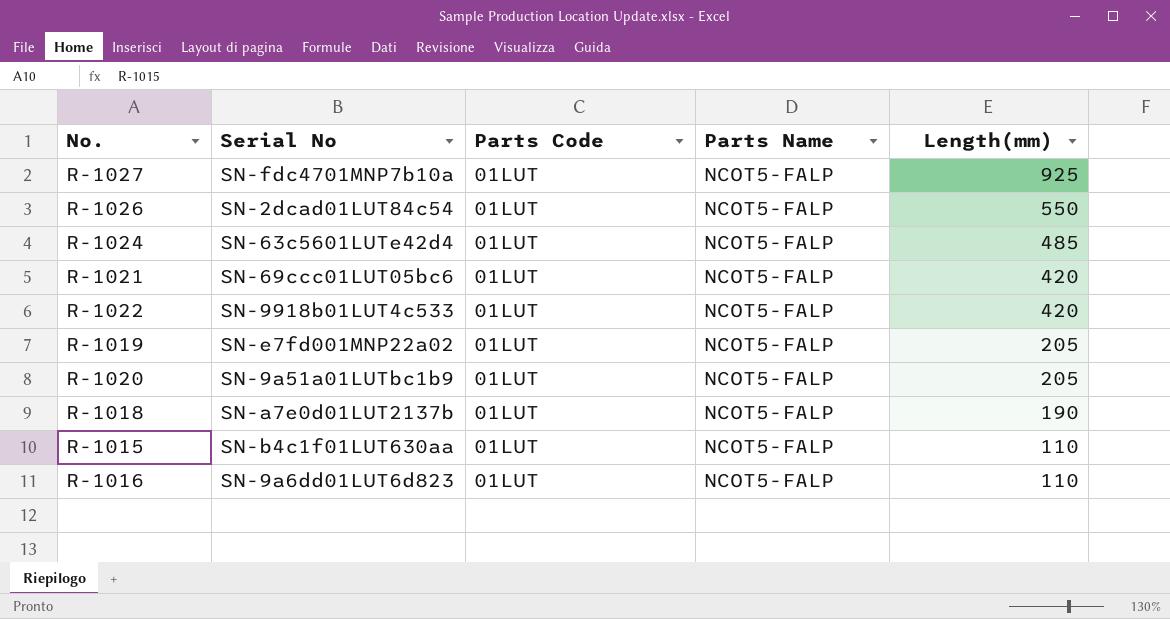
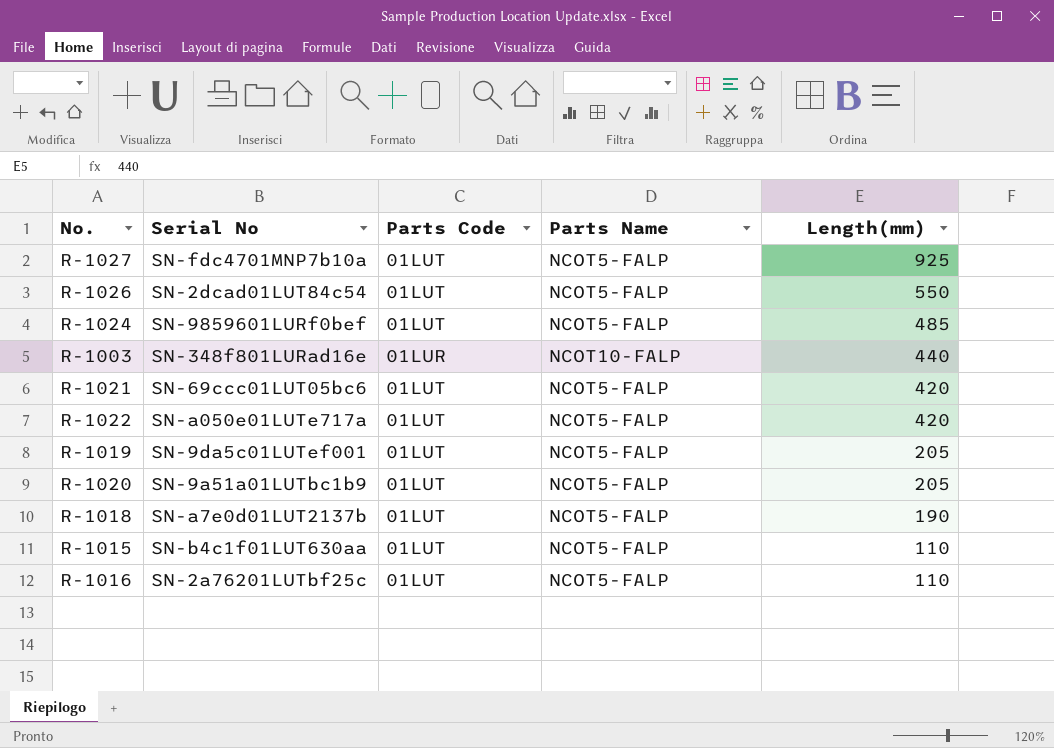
R-1024 | Serial No: SN-63c5601LUTe42d4 -> SN-9859601LURf0bef
row R-1003: none -> SN-348f801LURad16e | 01LUR | NCOT10-FALP | 440
R-1022 | Serial No: SN-9918b01LUT4c533 -> SN-a050e01LUTe717a
R-1019 | Serial No: SN-e7fd001MNP22a02 -> SN-9da5c01LUTef001
R-1016 | Serial No: SN-9a6dd01LUT6d823 -> SN-2a76201LUTbf25c

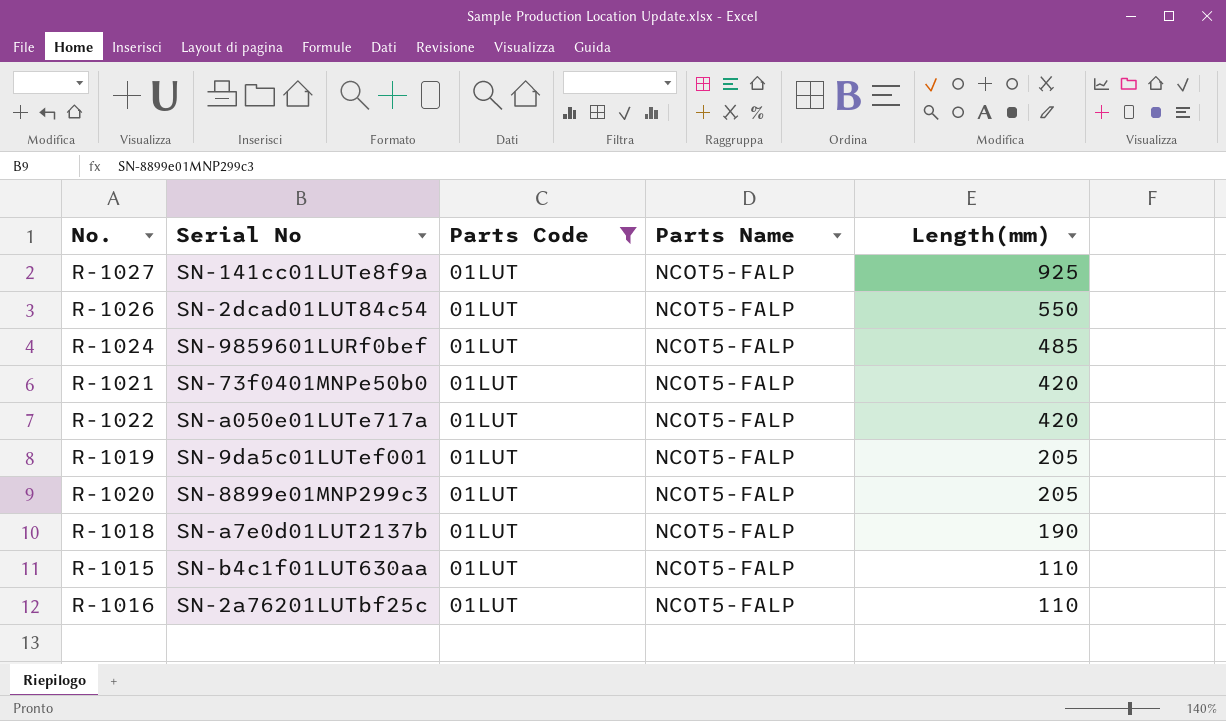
filter: none -> Parts Code = 01LUT
R-1027 | Serial No: SN-fdc4701MNP7b10a -> SN-141cc01LUTe8f9a
R-1021 | Serial No: SN-69ccc01LUT05bc6 -> SN-73f0401MNPe50b0
R-1020 | Serial No: SN-9a51a01LUTbc1b9 -> SN-8899e01MNP299c3

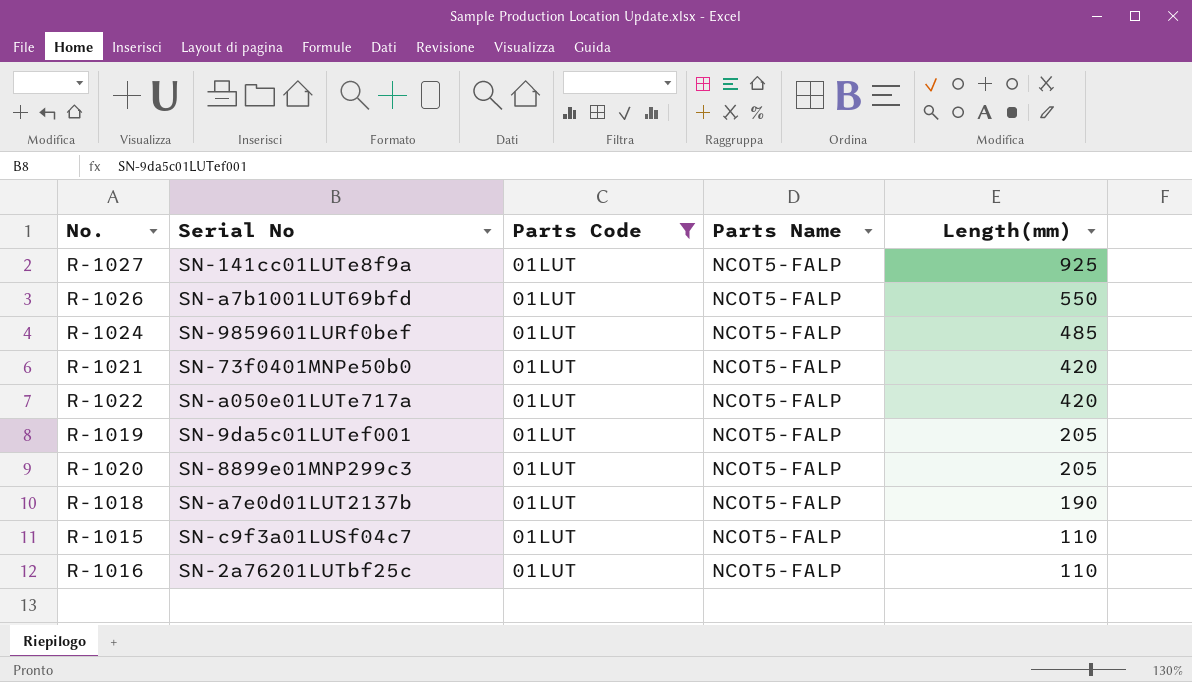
R-1026 | Serial No: SN-2dcad01LUT84c54 -> SN-a7b1001LUT69bfd
R-1015 | Serial No: SN-b4c1f01LUT630aa -> SN-c9f3a01LUSf04c7

